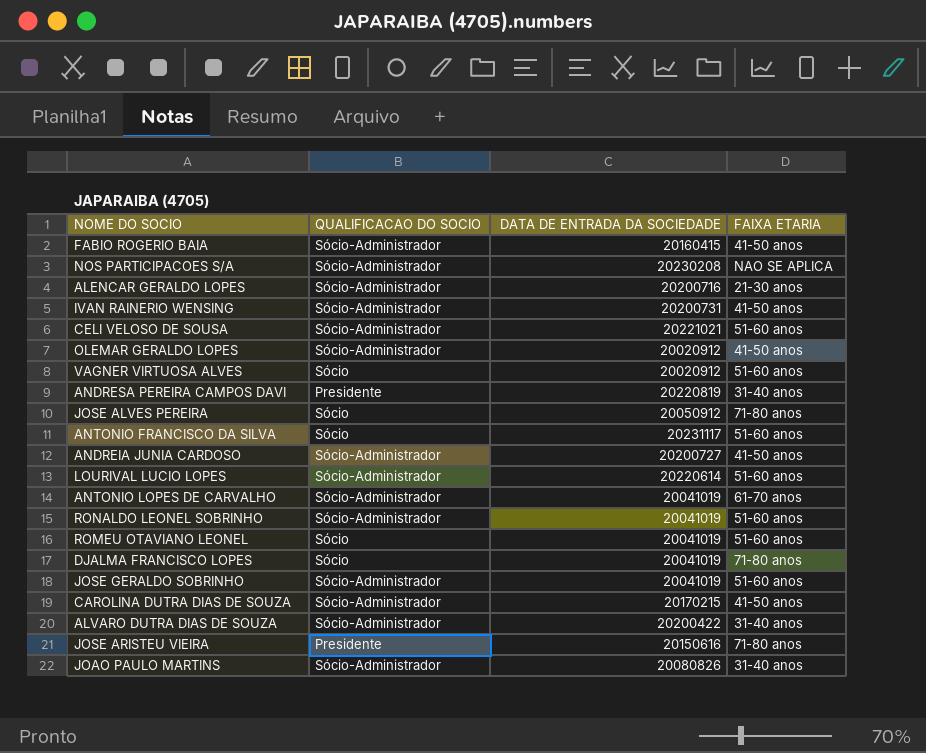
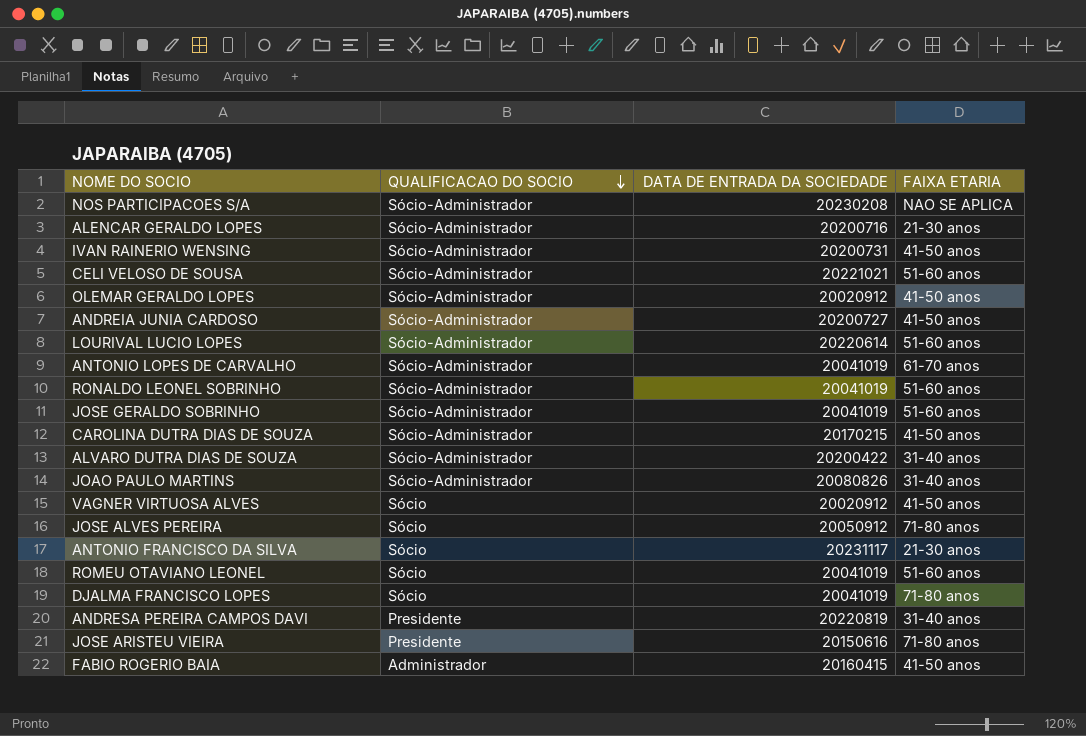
row order: none -> QUALIFICACAO DO SOCIO descending
VAGNER VIRTUOSA ALVES | FAIXA ETARIA: 51-60 anos -> 41-50 anos
ANTONIO FRANCISCO DA SILVA | FAIXA ETARIA: 51-60 anos -> 21-30 anos
FABIO ROGERIO BAIA | QUALIFICACAO DO SOCIO: Sócio-Administrador -> Administrador

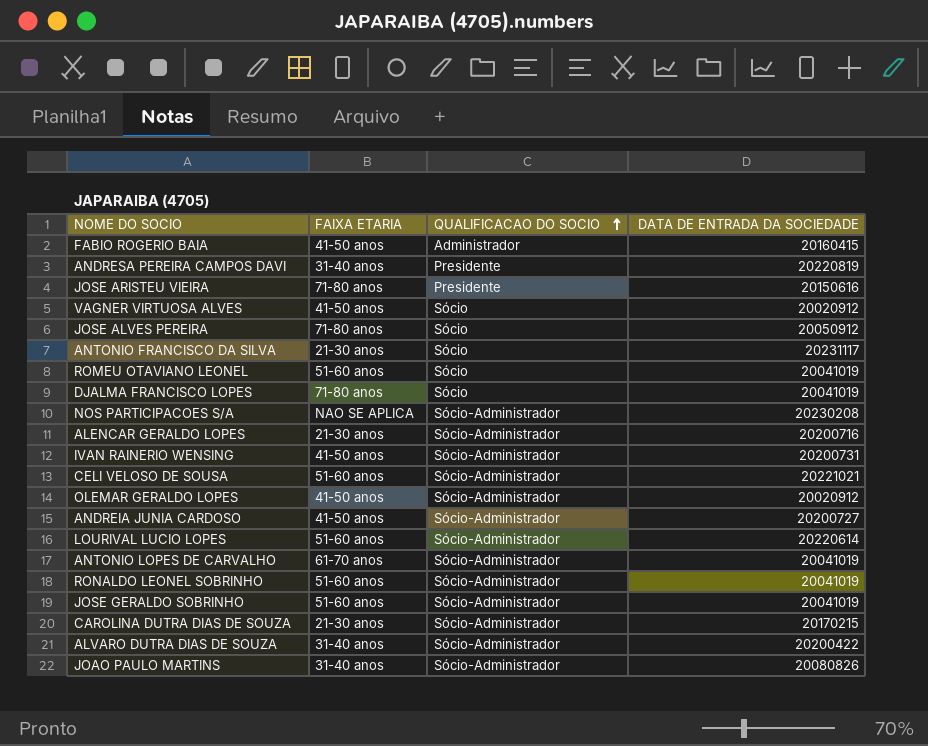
row order: QUALIFICACAO DO SOCIO descending -> QUALIFICACAO DO SOCIO ascending
column FAIXA ETARIA | position: 4 -> 2
CAROLINA DUTRA DIAS DE SOUZA | FAIXA ETARIA: 41-50 anos -> 21-30 anos

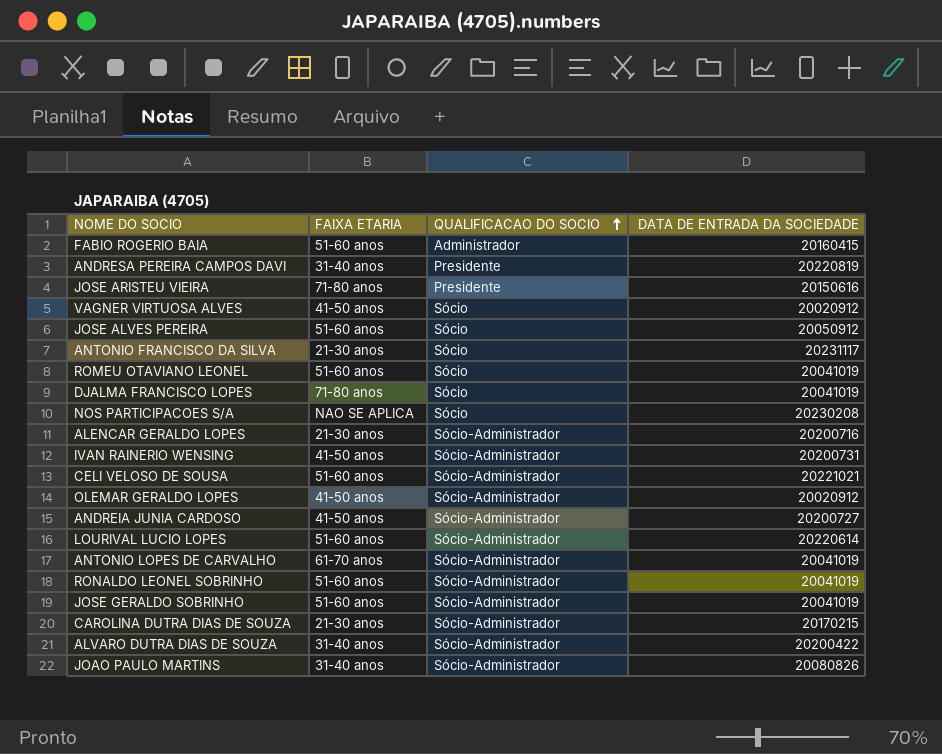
FABIO ROGERIO BAIA | FAIXA ETARIA: 41-50 anos -> 51-60 anos
JOSE ALVES PEREIRA | FAIXA ETARIA: 71-80 anos -> 51-60 anos
NOS PARTICIPACOES S/A | QUALIFICACAO DO SOCIO: Sócio-Administrador -> Sócio

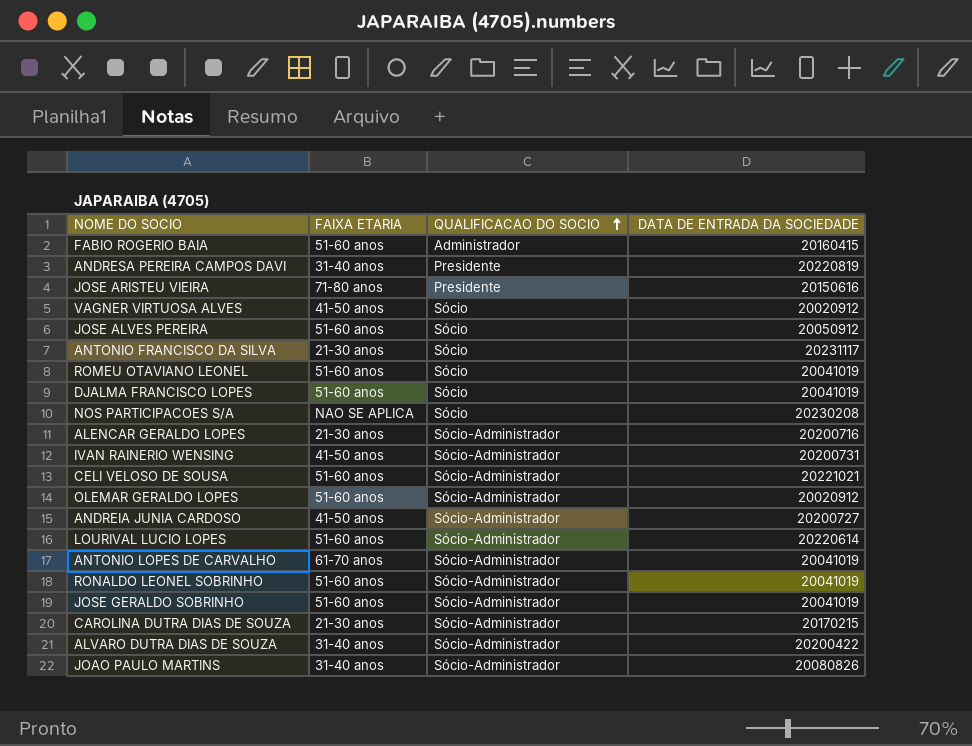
DJALMA FRANCISCO LOPES | FAIXA ETARIA: 71-80 anos -> 51-60 anos
OLEMAR GERALDO LOPES | FAIXA ETARIA: 41-50 anos -> 51-60 anos

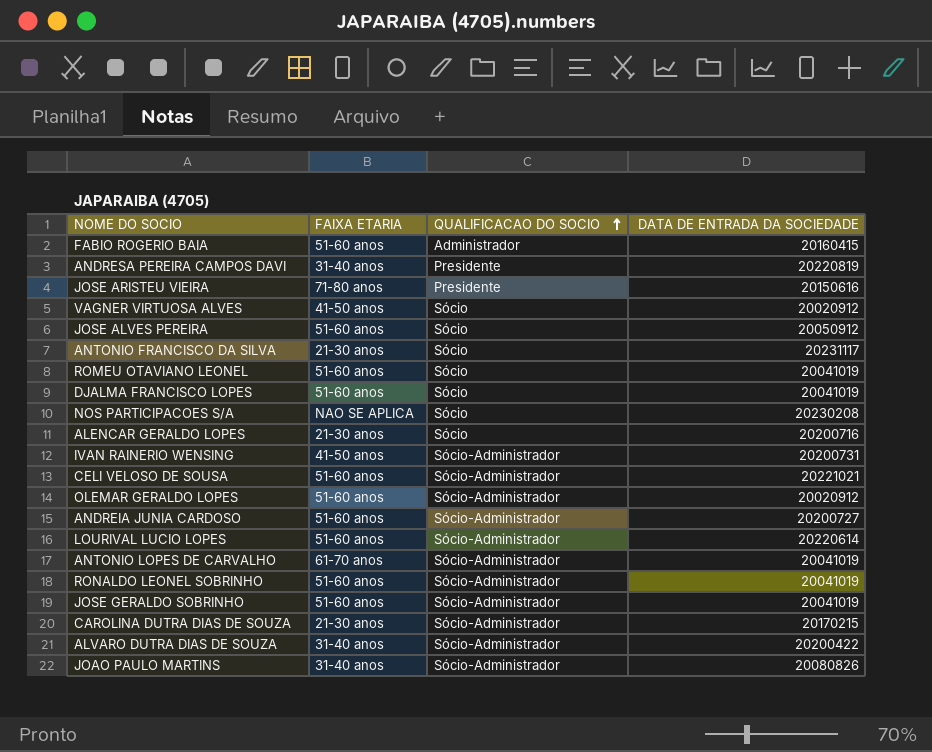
ALENCAR GERALDO LOPES | QUALIFICACAO DO SOCIO: Sócio-Administrador -> Sócio
ANDREIA JUNIA CARDOSO | FAIXA ETARIA: 41-50 anos -> 51-60 anos

